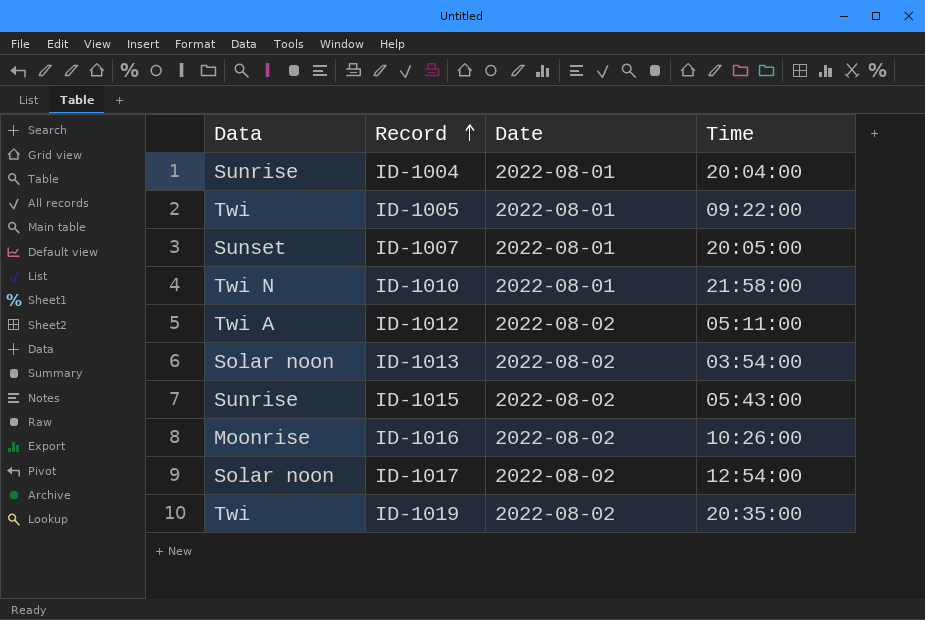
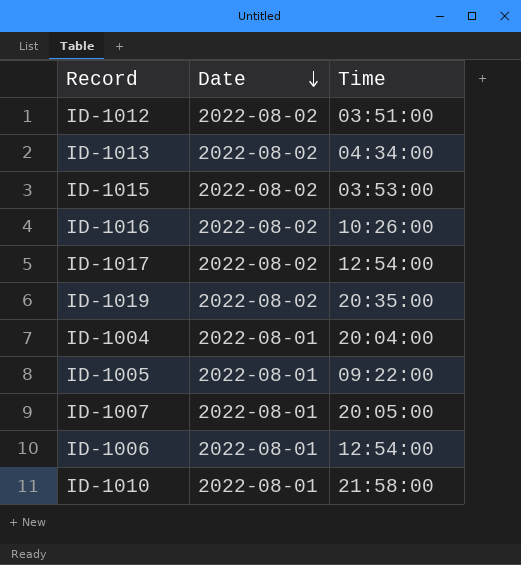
row order: Record ascending -> Date descending
column Data | position: 1 -> none
ID-1012 | Time: 05:11:00 -> 03:51:00
ID-1013 | Time: 03:54:00 -> 04:34:00
ID-1015 | Time: 05:43:00 -> 03:53:00
row ID-1006: none -> 2022-08-01 | 12:54:00

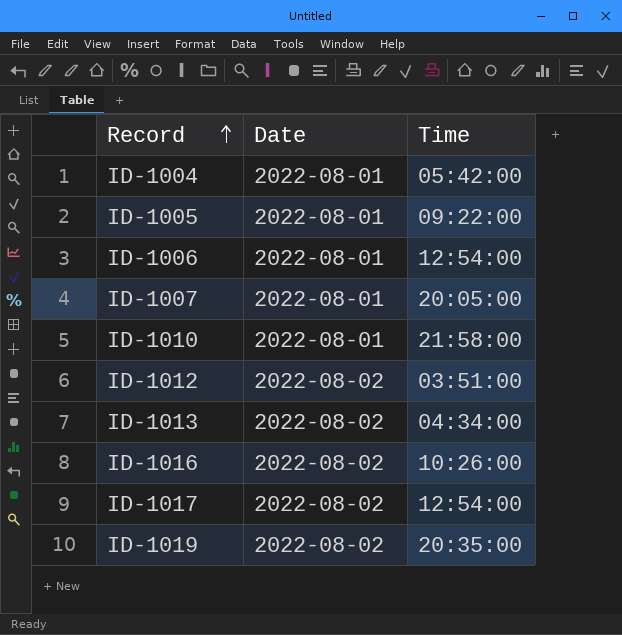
row order: Date descending -> Record ascending
row ID-1015: 2022-08-02 | 03:53:00 -> none
ID-1004 | Time: 20:04:00 -> 05:42:00

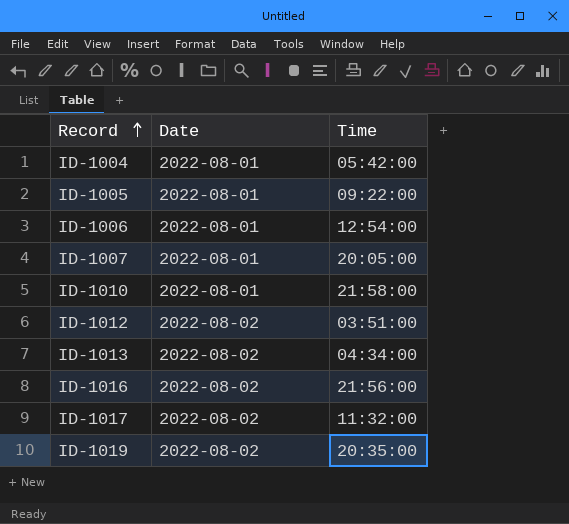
ID-1016 | Time: 10:26:00 -> 21:56:00
ID-1017 | Time: 12:54:00 -> 11:32:00

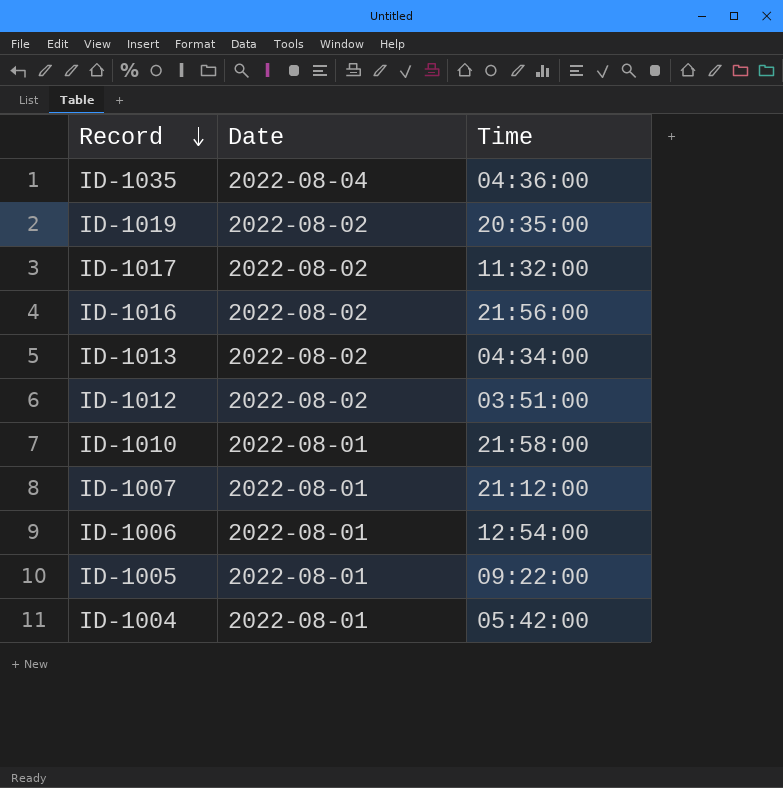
row order: Record ascending -> Record descending
row ID-1035: none -> 2022-08-04 | 04:36:00
ID-1007 | Time: 20:05:00 -> 21:12:00

